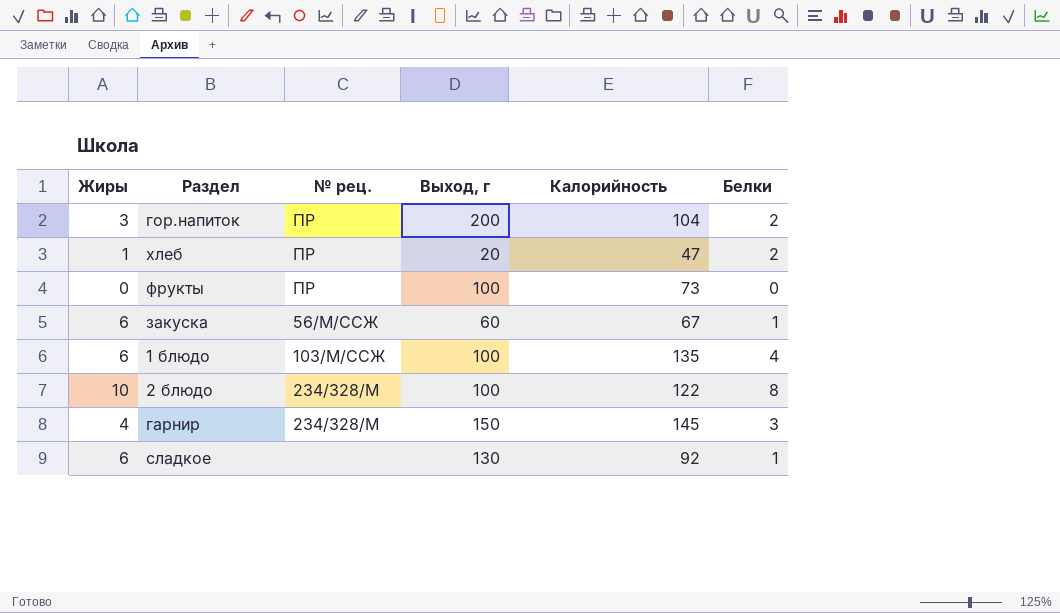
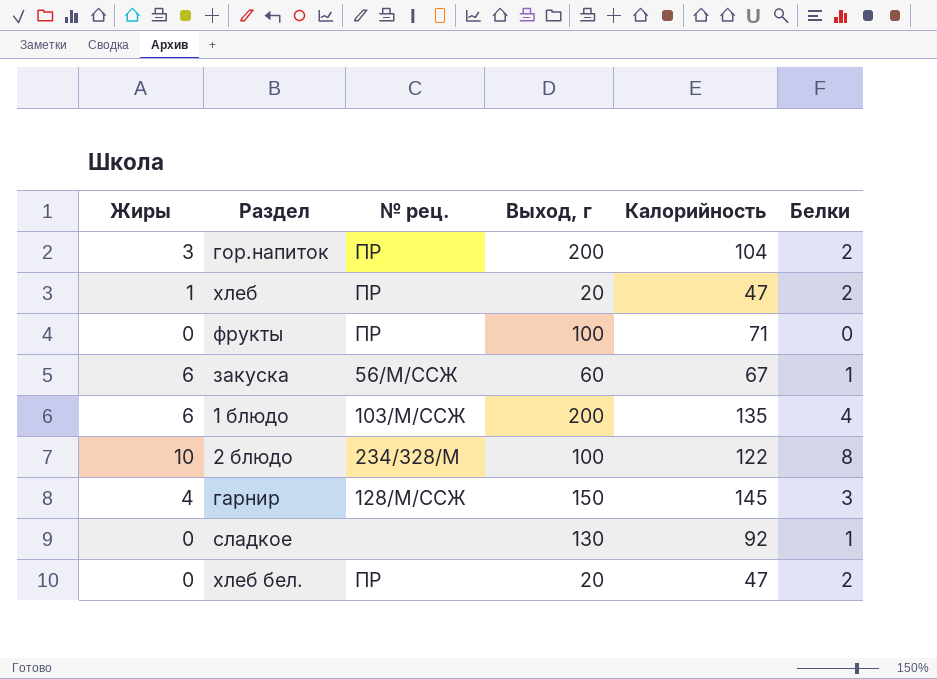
фрукты | Калорийность: 73 -> 71
1 блюдо | Выход, г: 100 -> 200
гарнир | № рец.: 234/328/М -> 128/М/ССЖ
сладкое | Жиры: 6 -> 0
row хлеб бел.: none -> 0 | ПР | 20 | 47 | 2

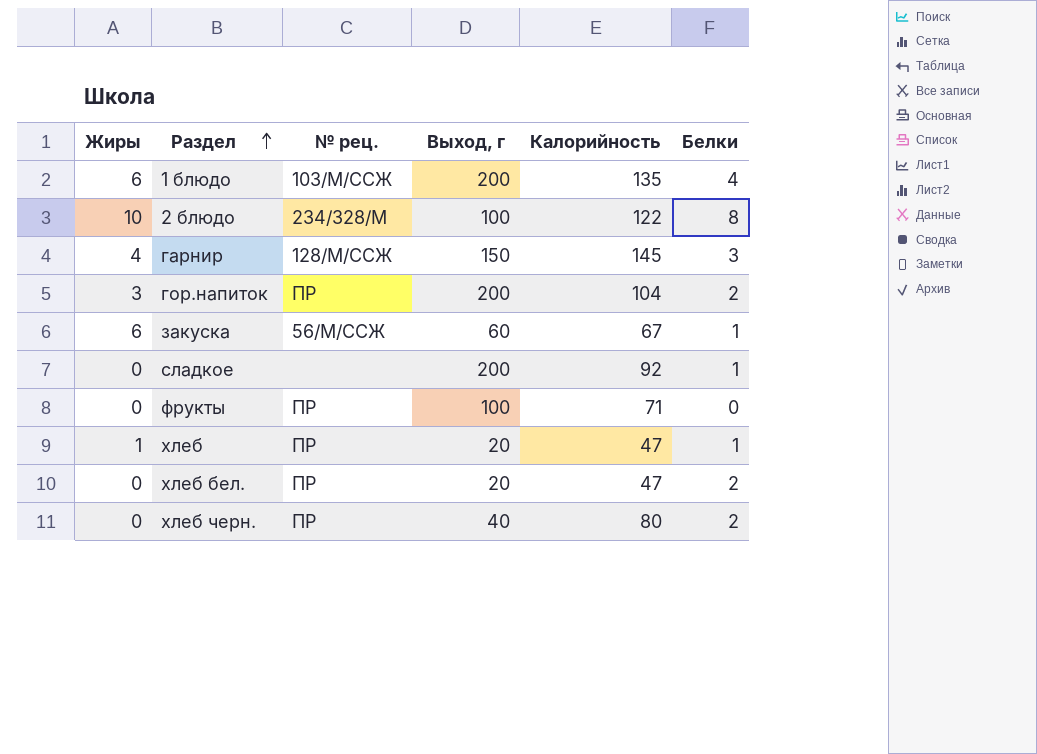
row order: none -> Раздел ascending
сладкое | Выход, г: 130 -> 200
хлеб | Белки: 2 -> 1
row хлеб черн.: none -> 0 | ПР | 40 | 80 | 2

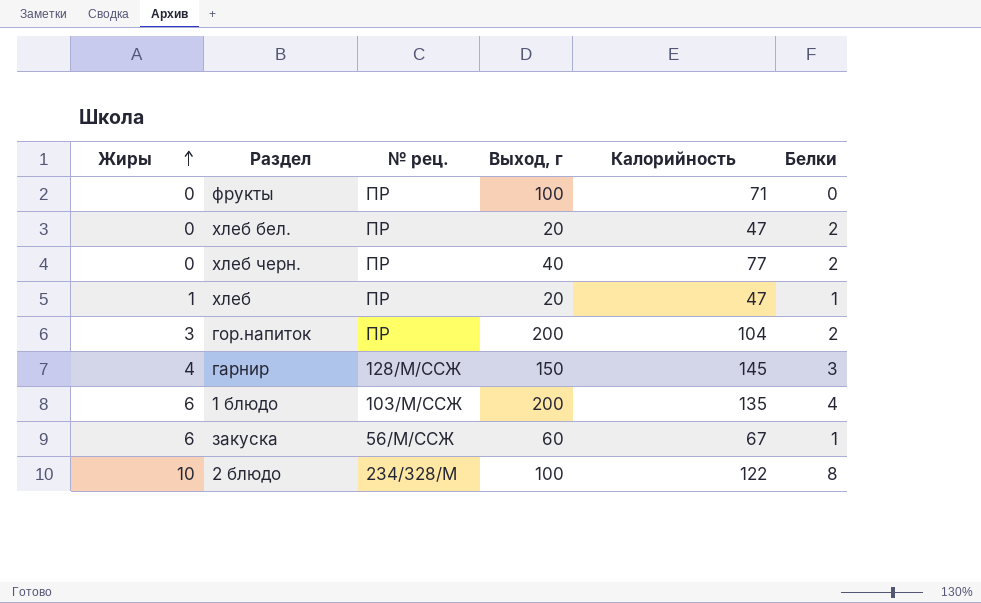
row order: Раздел ascending -> Жиры ascending
row сладкое: 0 | none | 200 | 92 | 1 -> none
хлеб черн. | Калорийность: 80 -> 77

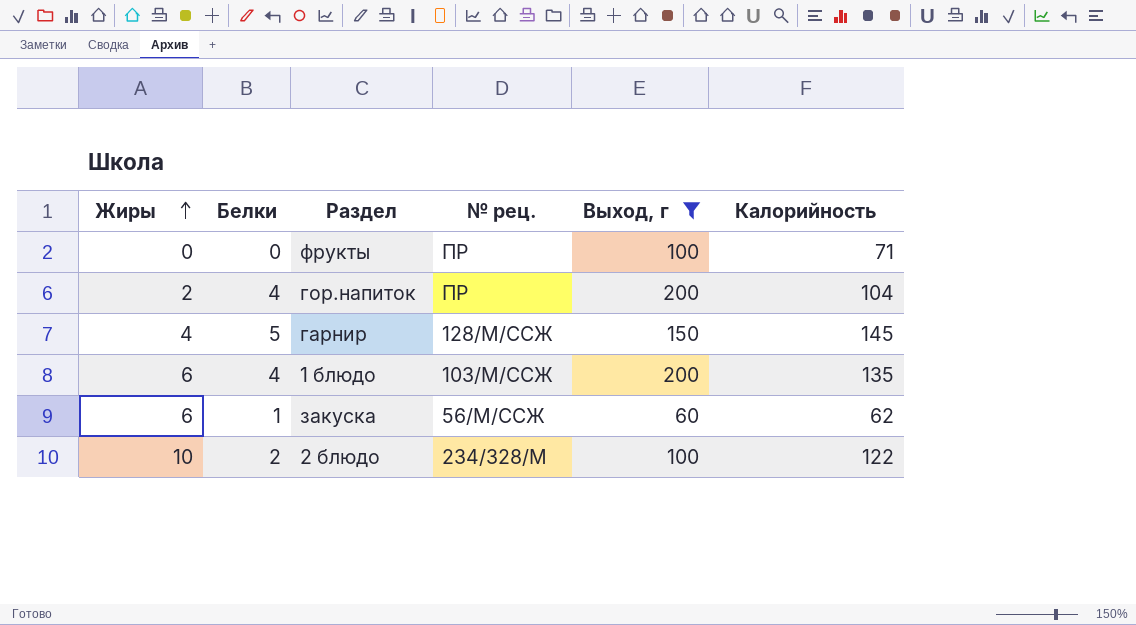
filter: none -> Выход, г >= 60
column Белки | position: 6 -> 2
гор.напиток | Жиры: 3 -> 2
гор.напиток | Белки: 2 -> 4
гарнир | Белки: 3 -> 5
закуска | Калорийность: 67 -> 62
2 блюдо | Белки: 8 -> 2

